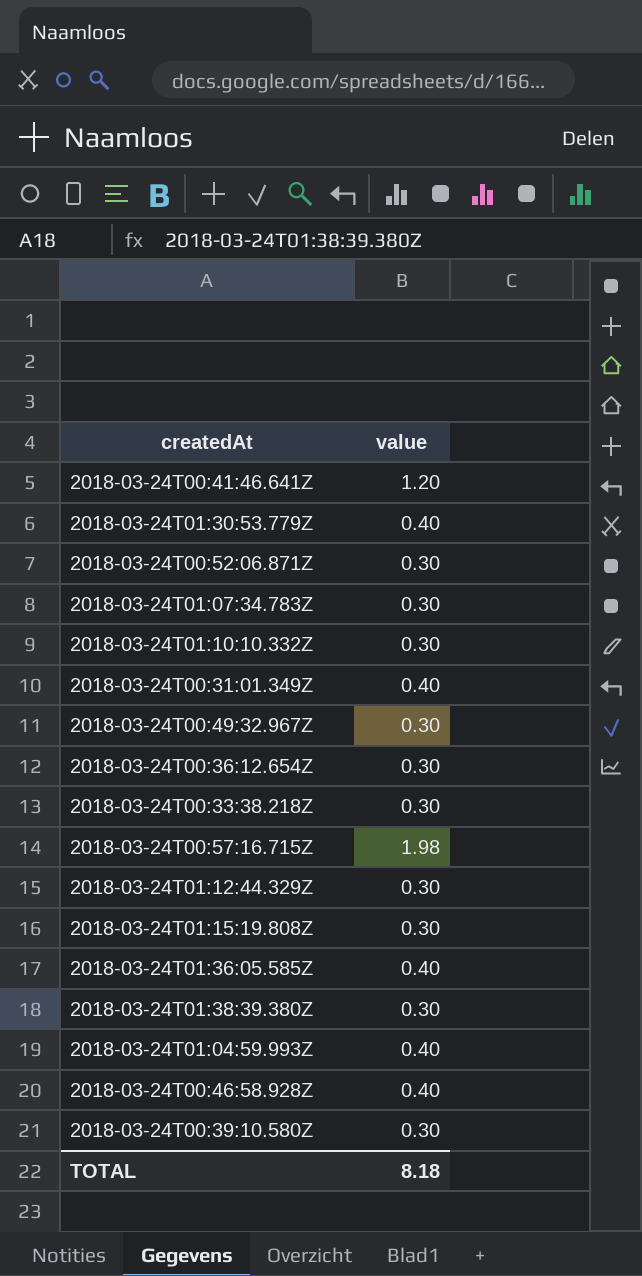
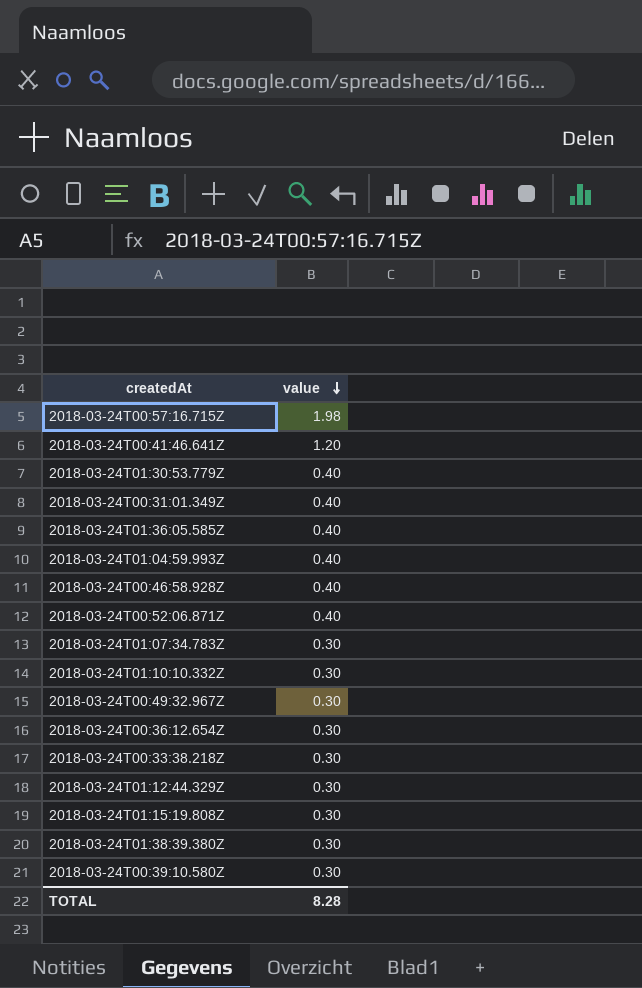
row order: none -> value descending
2018-03-24T00:52:06.871Z | value: 0.30 -> 0.40
TOTAL | value: 8.18 -> 8.28

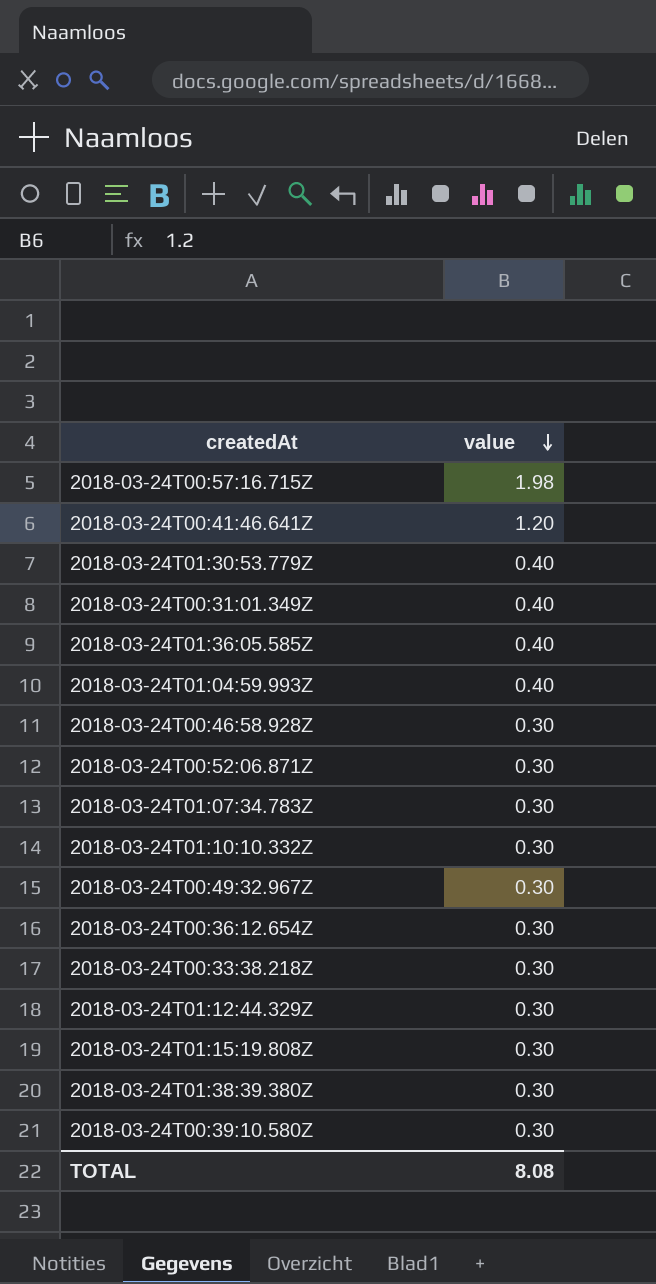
2018-03-24T00:46:58.928Z | value: 0.40 -> 0.30
2018-03-24T00:52:06.871Z | value: 0.40 -> 0.30
TOTAL | value: 8.28 -> 8.08

